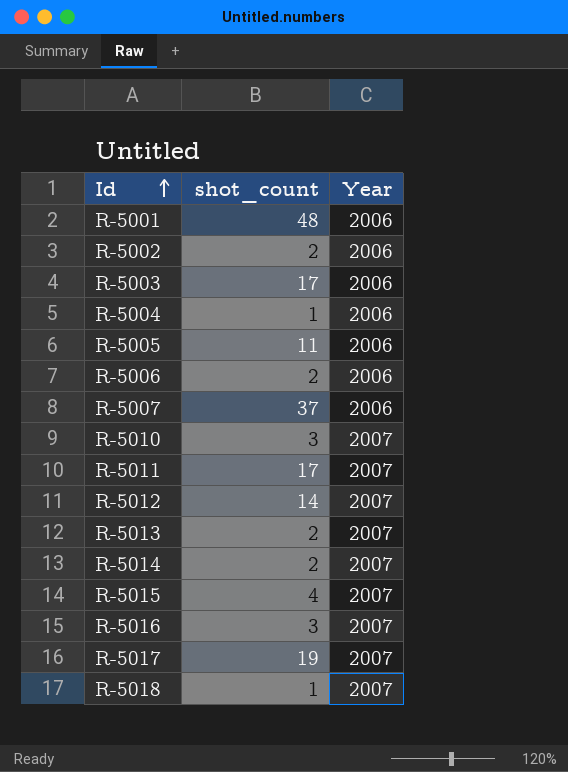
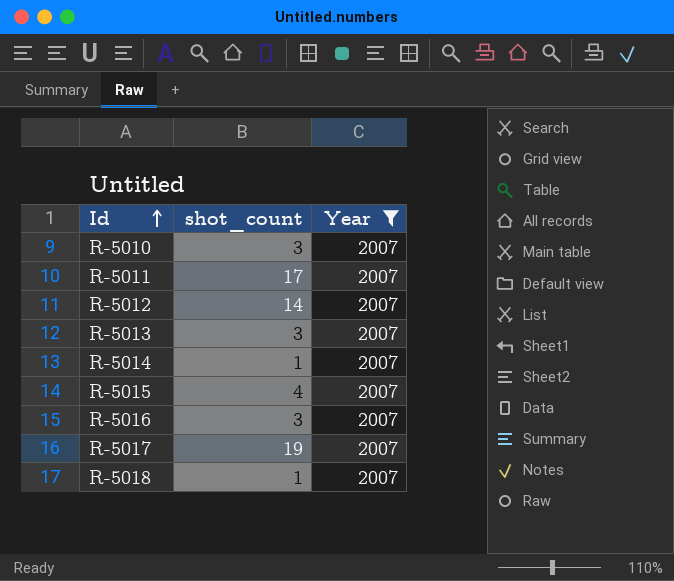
filter: none -> Year = 2007
R-5013 | shot_count: 2 -> 3
R-5014 | shot_count: 2 -> 1

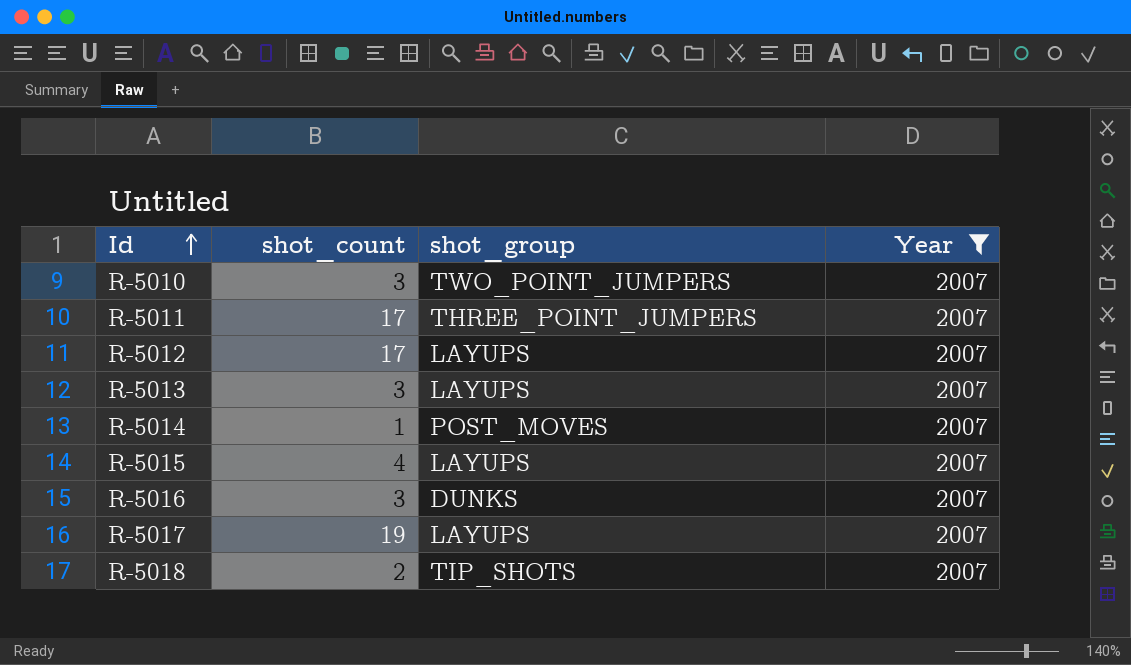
column shot_group | position: none -> 3
R-5012 | shot_count: 14 -> 17
R-5018 | shot_count: 1 -> 2

